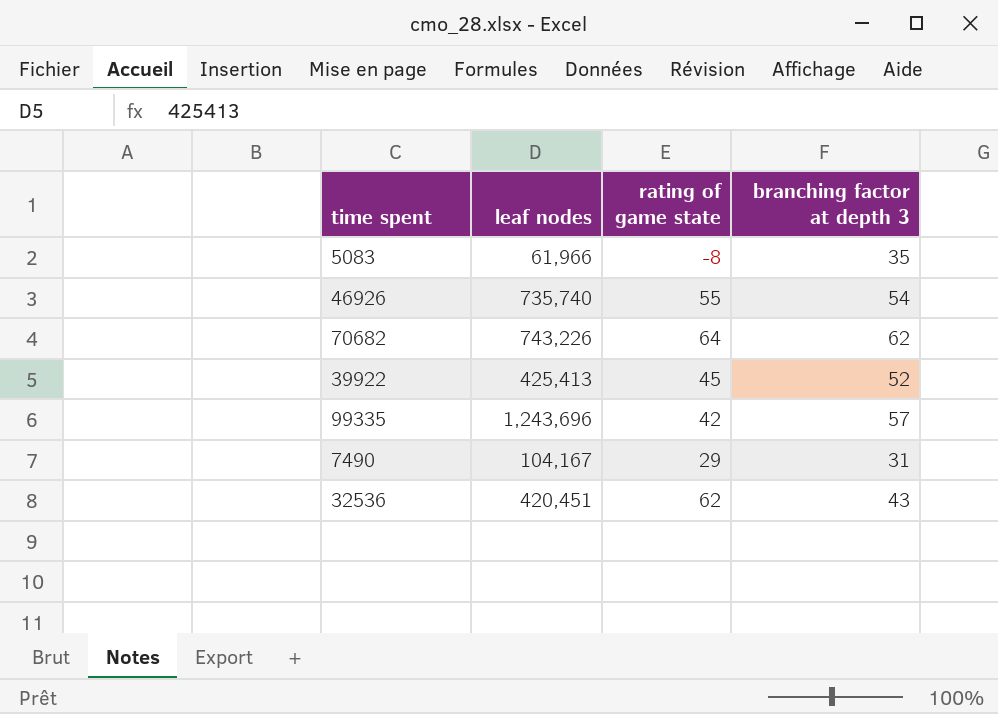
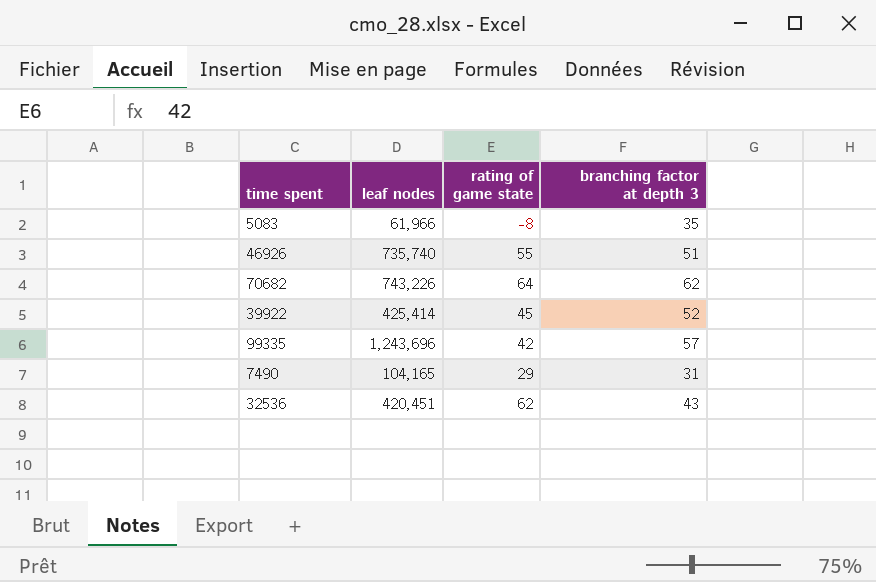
46926 | branching factor at depth 3: 54 -> 51
39922 | leaf nodes: 425,413 -> 425,414
7490 | leaf nodes: 104,167 -> 104,165

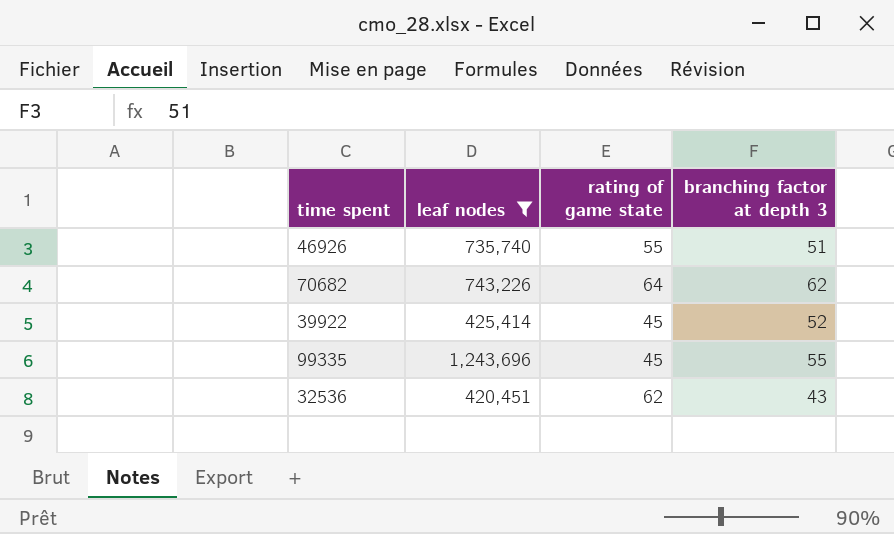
filter: none -> leaf nodes >= 420,451
99335 | rating of game state: 42 -> 45
99335 | branching factor at depth 3: 57 -> 55

